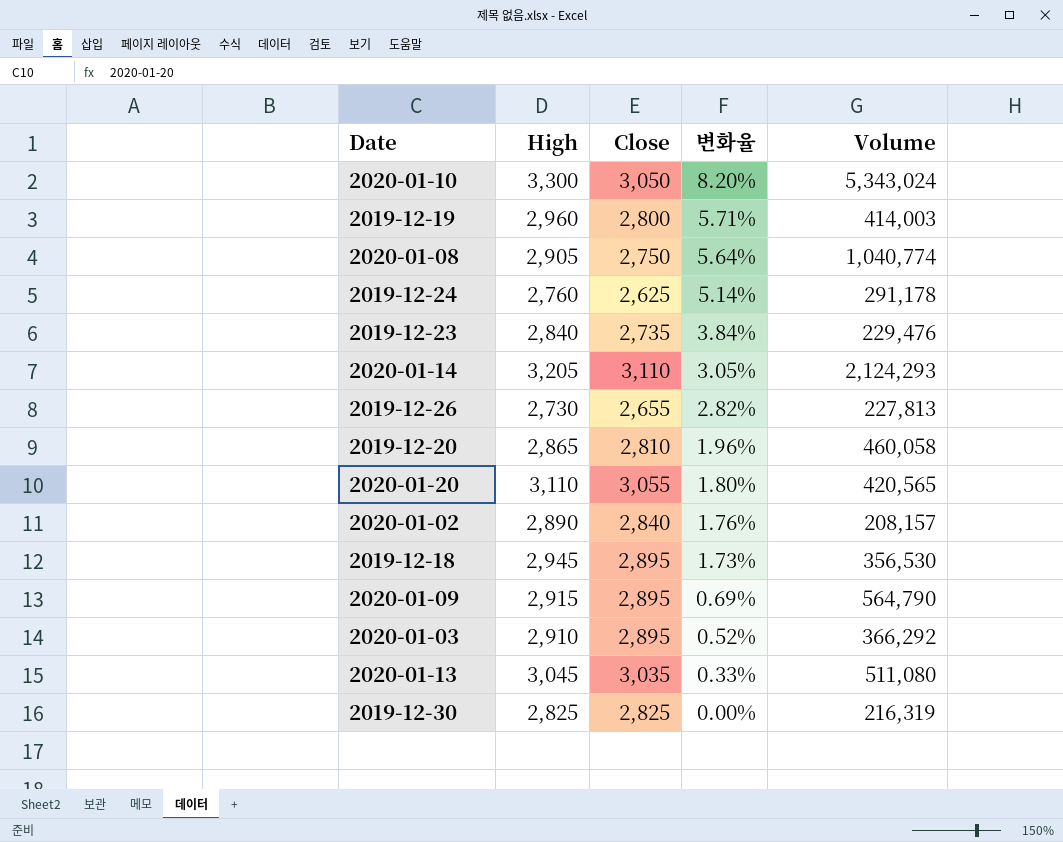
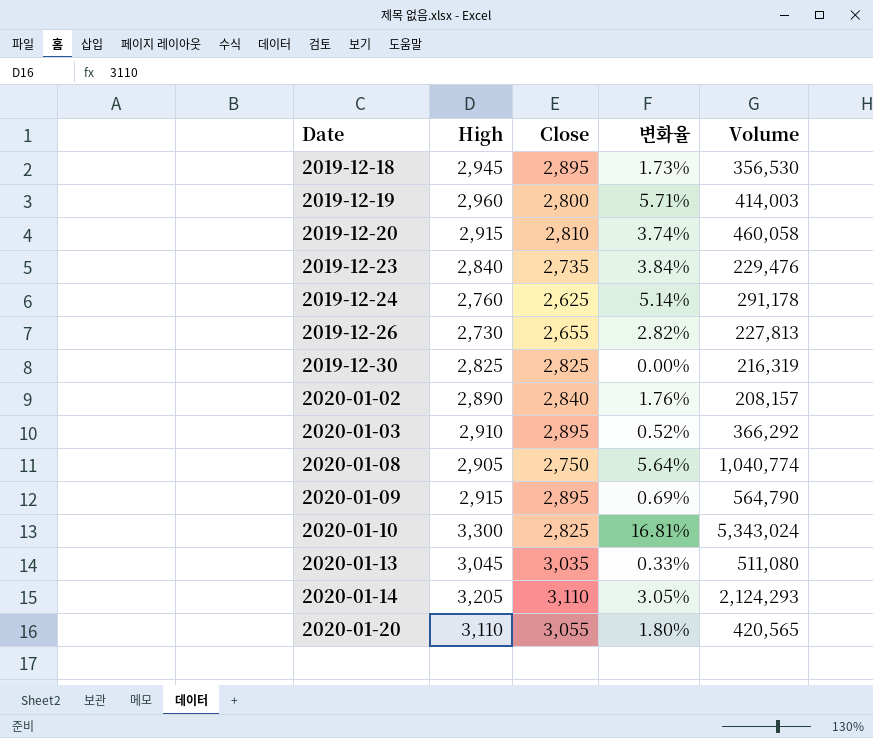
row order: 변화율 descending -> Date ascending
2019-12-20 | High: 2,865 -> 2,915
2019-12-20 | 변화율: 1.96% -> 3.74%
2020-01-10 | Close: 3,050 -> 2,825
2020-01-10 | 변화율: 8.20% -> 16.81%

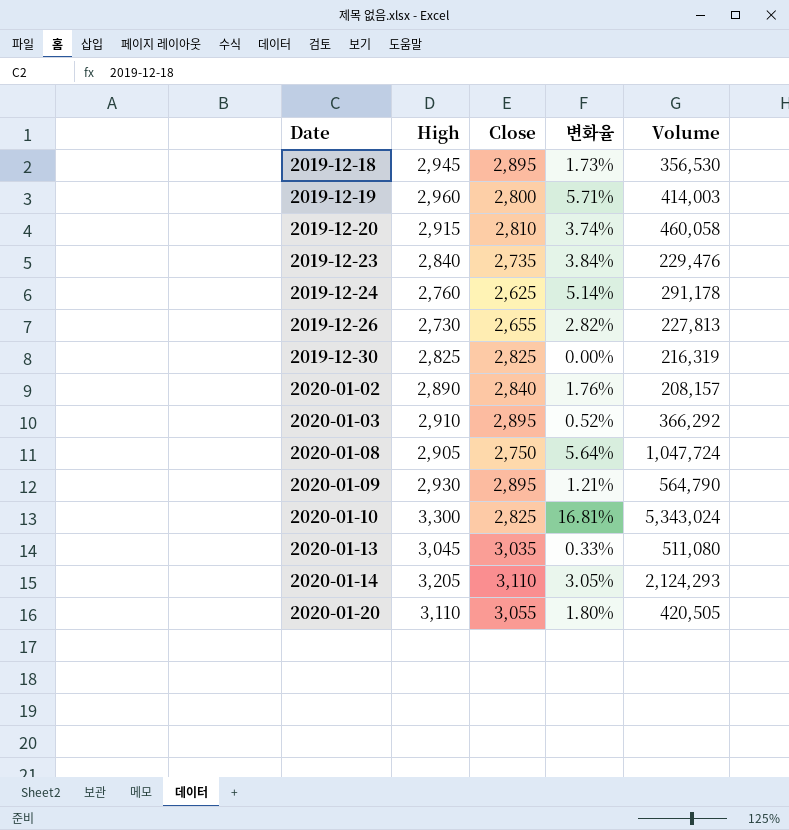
2020-01-08 | Volume: 1,040,774 -> 1,047,724
2020-01-09 | High: 2,915 -> 2,930
2020-01-09 | 변화율: 0.69% -> 1.21%
2020-01-20 | Volume: 420,565 -> 420,505

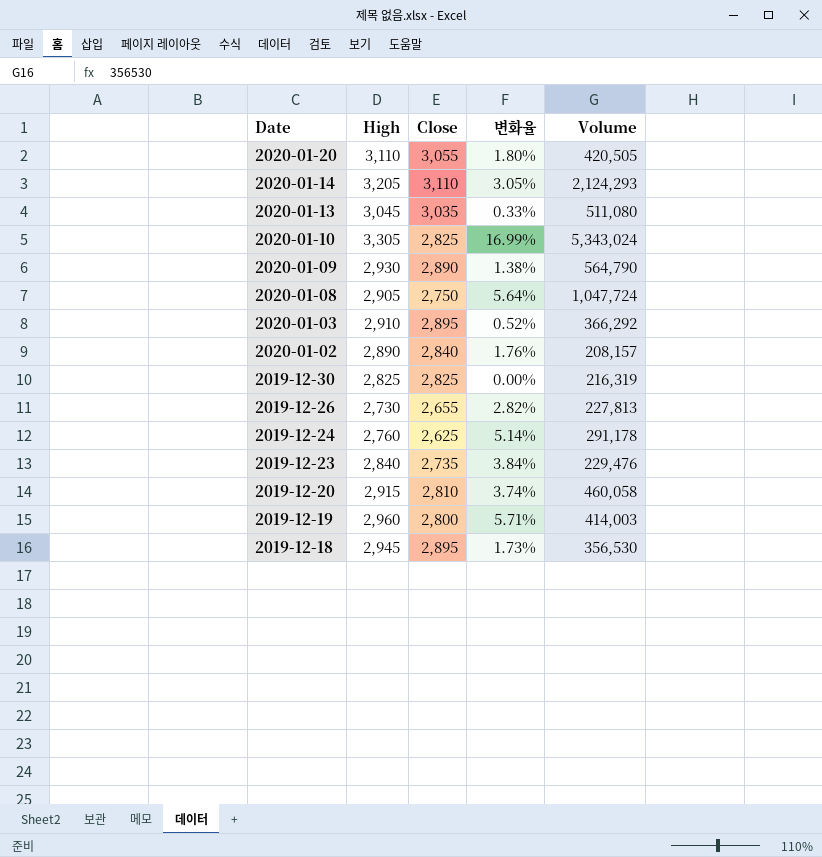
row order: Date ascending -> Date descending
2020-01-10 | High: 3,300 -> 3,305
2020-01-10 | 변화율: 16.81% -> 16.99%
2020-01-09 | Close: 2,895 -> 2,890
2020-01-09 | 변화율: 1.21% -> 1.38%

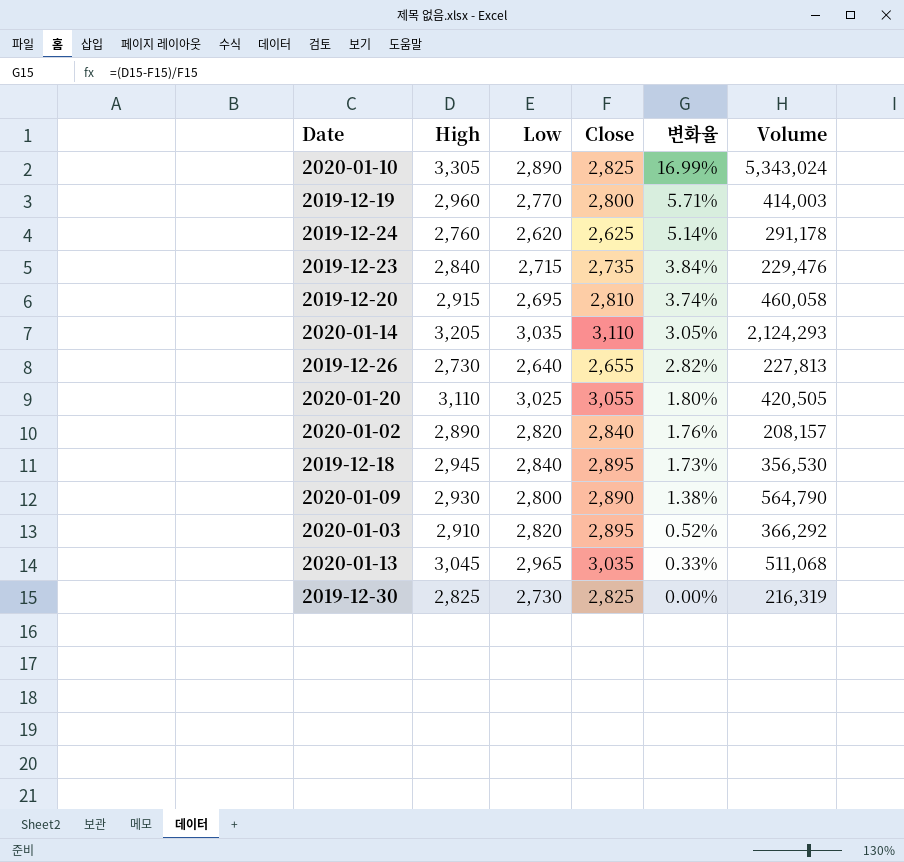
row order: Date descending -> 변화율 descending
column Low | position: none -> 3
row 2020-01-08: 2,905 | 2,750 | 5.64% | 1,047,724 -> none
2020-01-13 | Volume: 511,080 -> 511,068

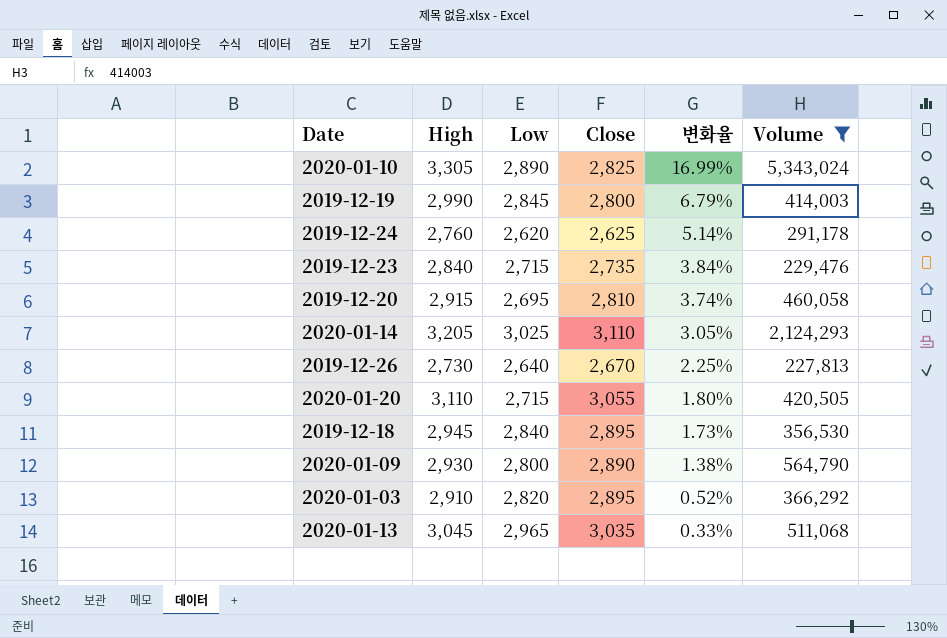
filter: none -> Volume >= 227,813
2019-12-19 | High: 2,960 -> 2,990
2019-12-19 | Low: 2,770 -> 2,845
2019-12-19 | 변화율: 5.71% -> 6.79%
2020-01-14 | Low: 3,035 -> 3,025
2019-12-26 | Close: 2,655 -> 2,670
2019-12-26 | 변화율: 2.82% -> 2.25%
2020-01-20 | Low: 3,025 -> 2,715

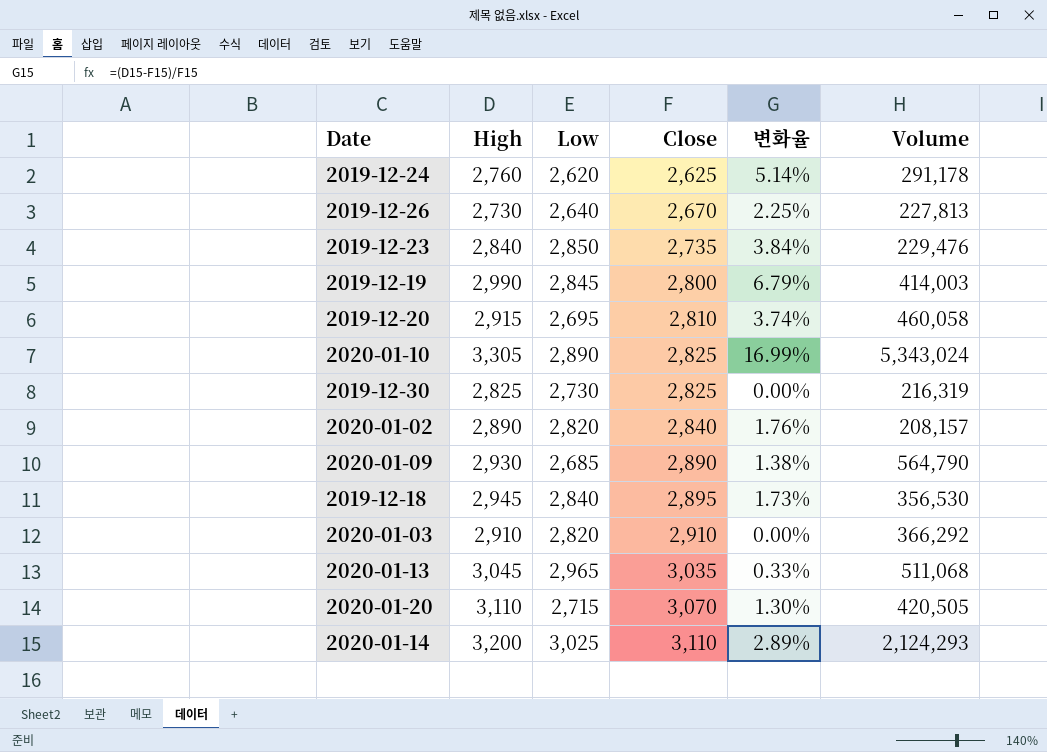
filter: Volume >= 227,813 -> none
row order: 변화율 descending -> Close ascending
2019-12-23 | Low: 2,715 -> 2,850
2020-01-09 | Low: 2,800 -> 2,685
2020-01-03 | Close: 2,895 -> 2,910
2020-01-03 | 변화율: 0.52% -> 0.00%
2020-01-20 | Close: 3,055 -> 3,070
2020-01-20 | 변화율: 1.80% -> 1.30%
2020-01-14 | High: 3,205 -> 3,200
2020-01-14 | 변화율: 3.05% -> 2.89%

